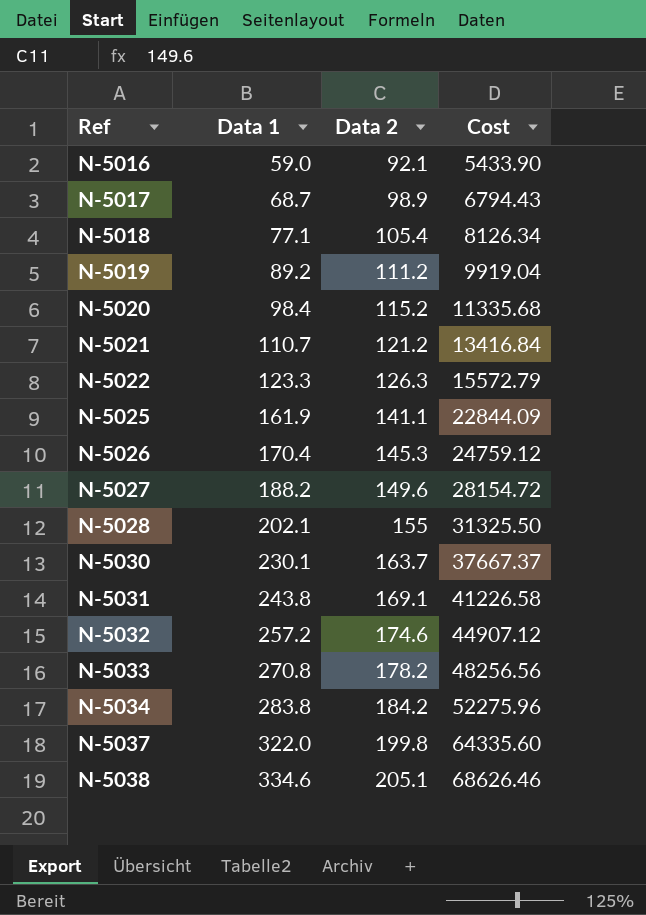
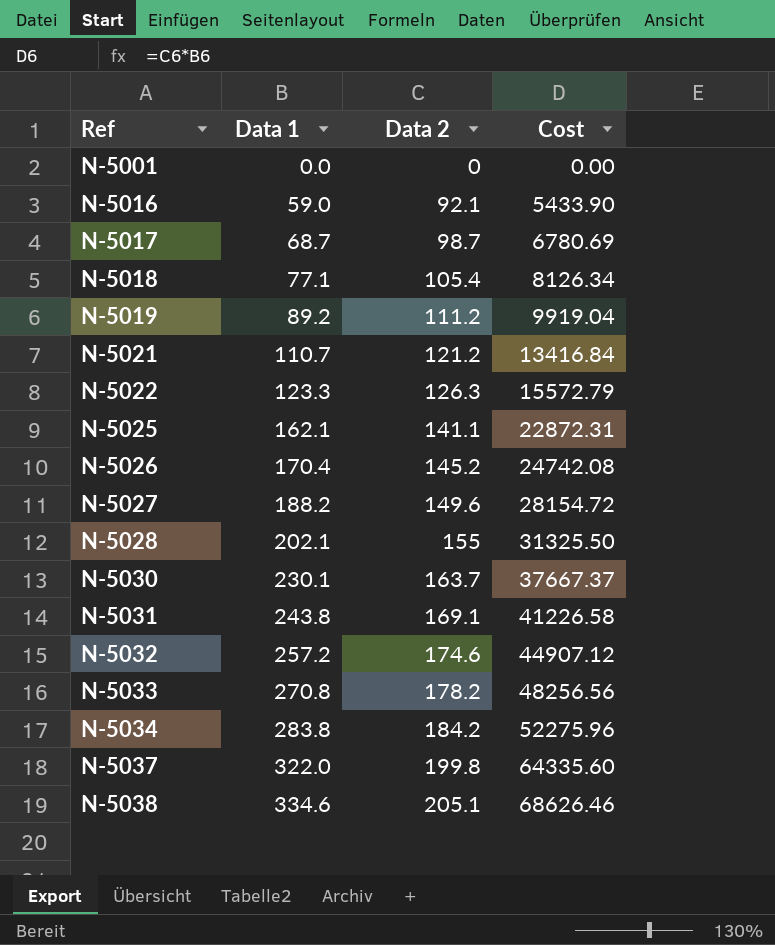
row N-5020: 98.4 | 115.2 | 11335.68 -> none
row N-5001: none -> 0.0 | 0 | 0.00
N-5017 | Data 2: 98.9 -> 98.7
N-5017 | Cost: 6794.43 -> 6780.69
N-5025 | Data 1: 161.9 -> 162.1
N-5025 | Cost: 22844.09 -> 22872.31
N-5026 | Data 2: 145.3 -> 145.2
N-5026 | Cost: 24759.12 -> 24742.08

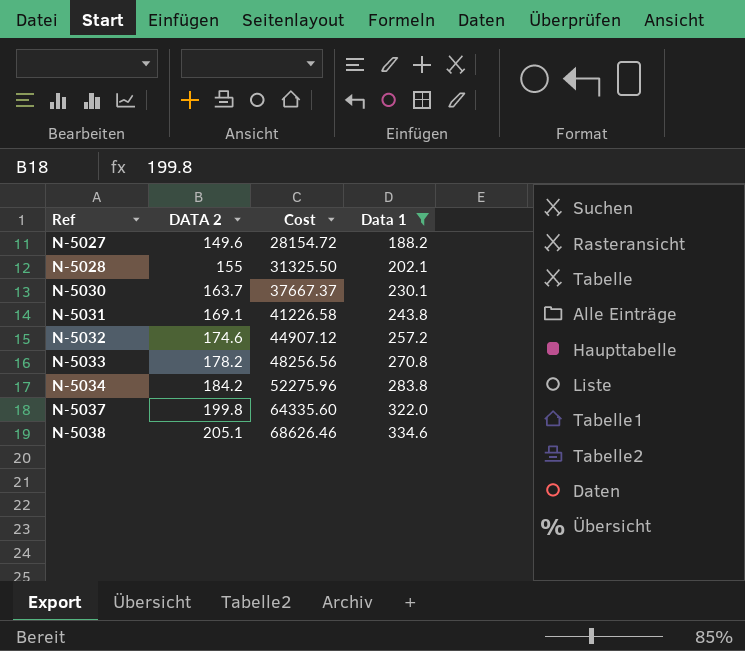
filter: none -> Data 1 >= 188.2
column name: Data 2 -> DATA 2
column Data 1 | position: 2 -> 4

